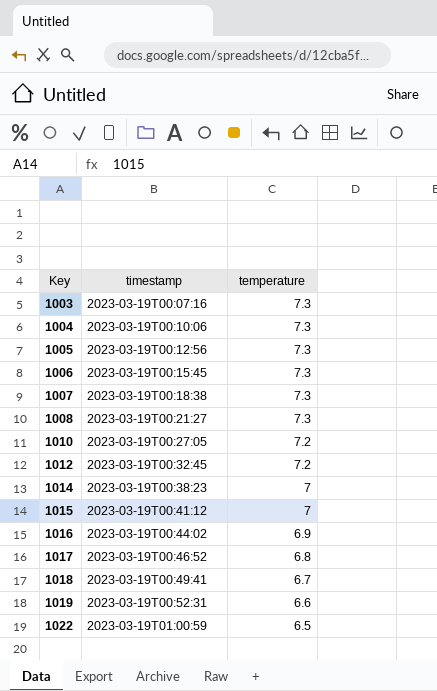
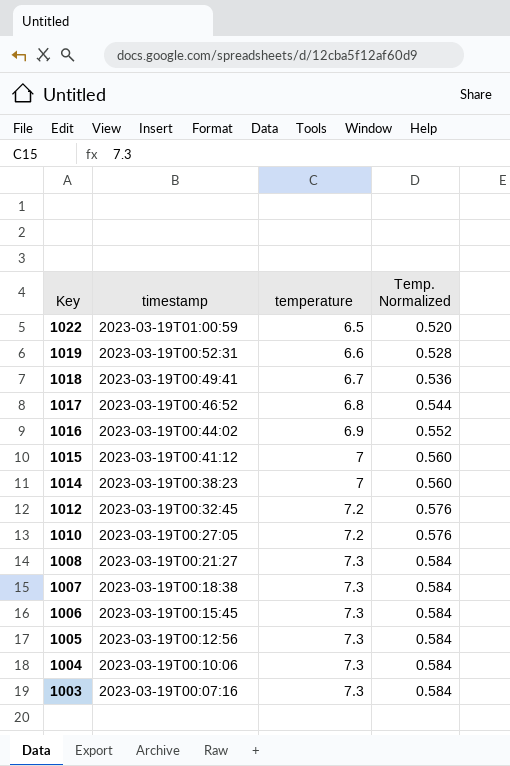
row order: Key ascending -> Key descending
column Temp. Normalized | formula: none -> [temperature] * 0.08

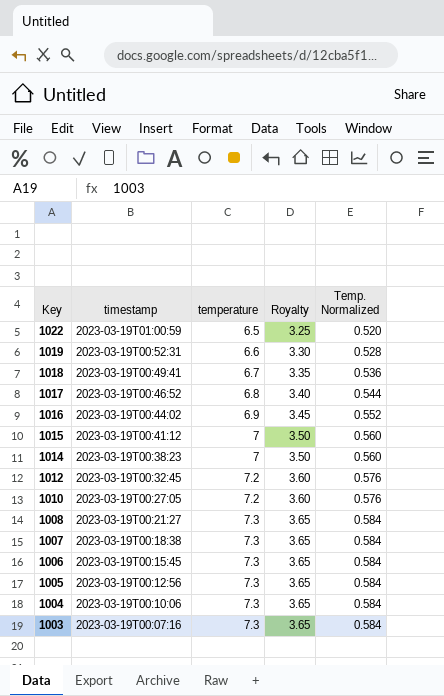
column Royalty | formula: none -> [temperature] * 0.5

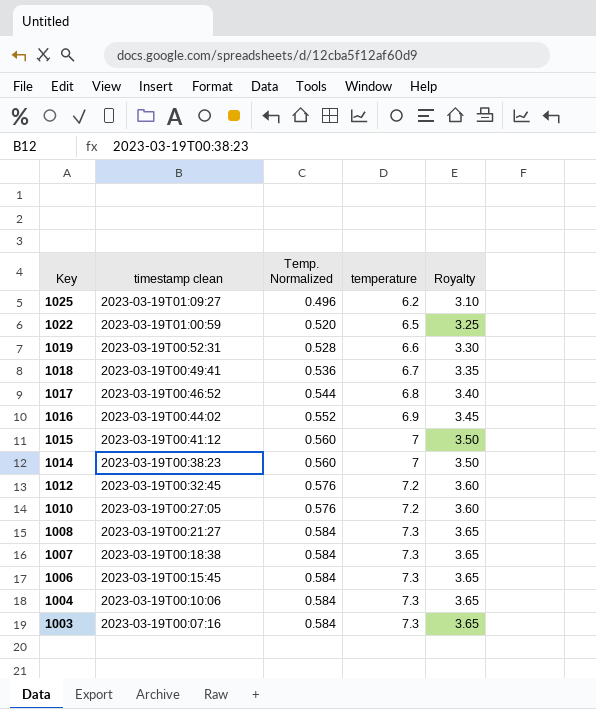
column name: timestamp -> timestamp clean
column Temp. Normalized | position: 5 -> 3
row 1005: 2023-03-19T00:12:56 | 7.3 | 3.65 | 0.584 -> none
row 1025: none -> 2023-03-19T01:09:27 | 0.496 | 6.2 | 3.10

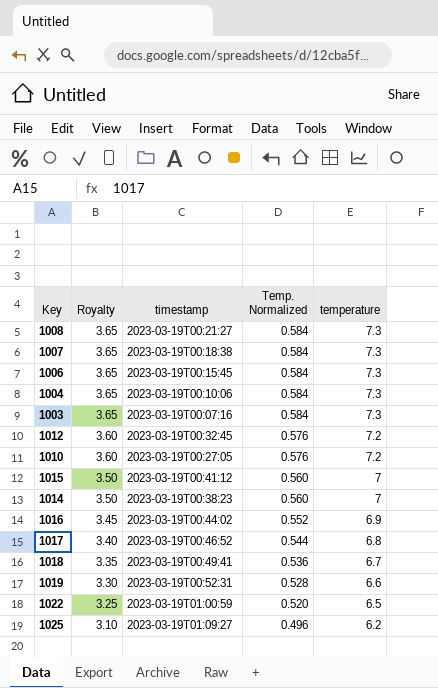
row order: Key descending -> Royalty descending
column Royalty | position: 5 -> 2
column name: timestamp clean -> timestamp

